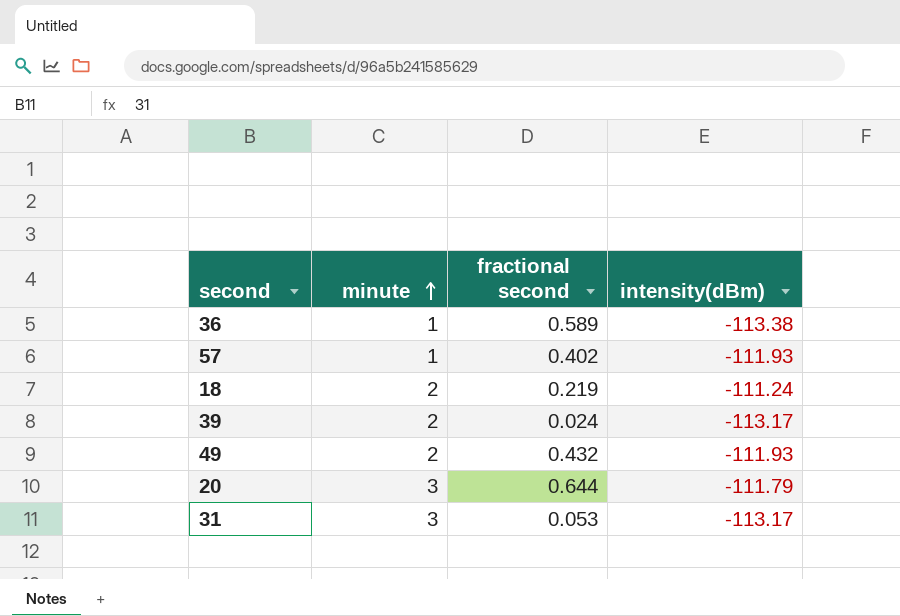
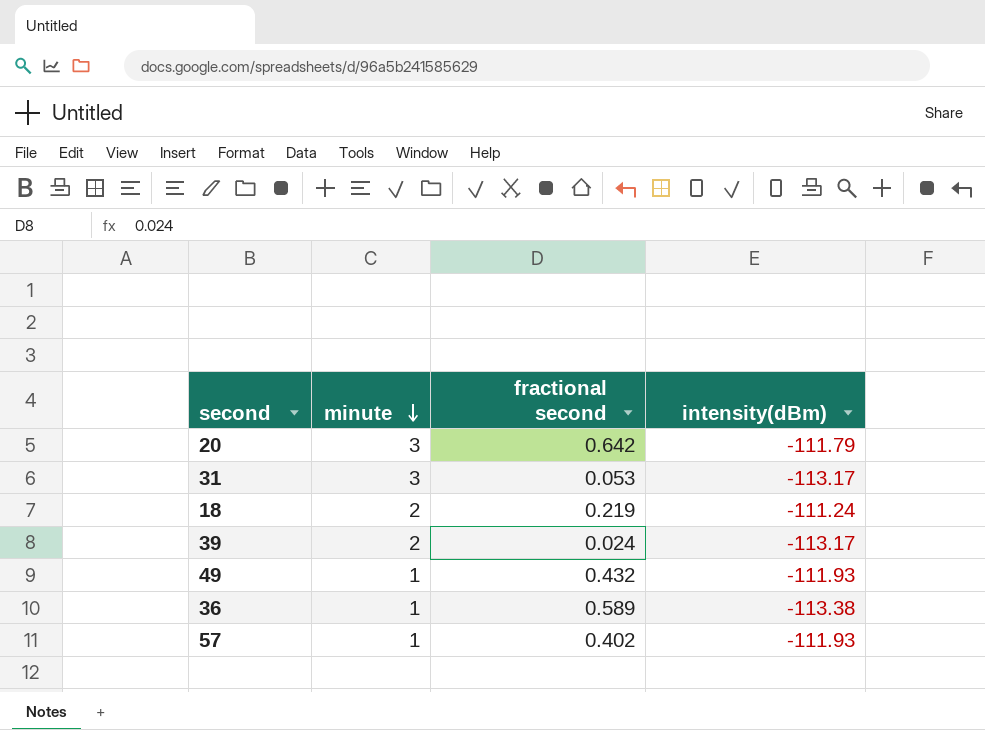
row order: minute ascending -> minute descending
20 | fractional second: 0.644 -> 0.642
49 | minute: 2 -> 1

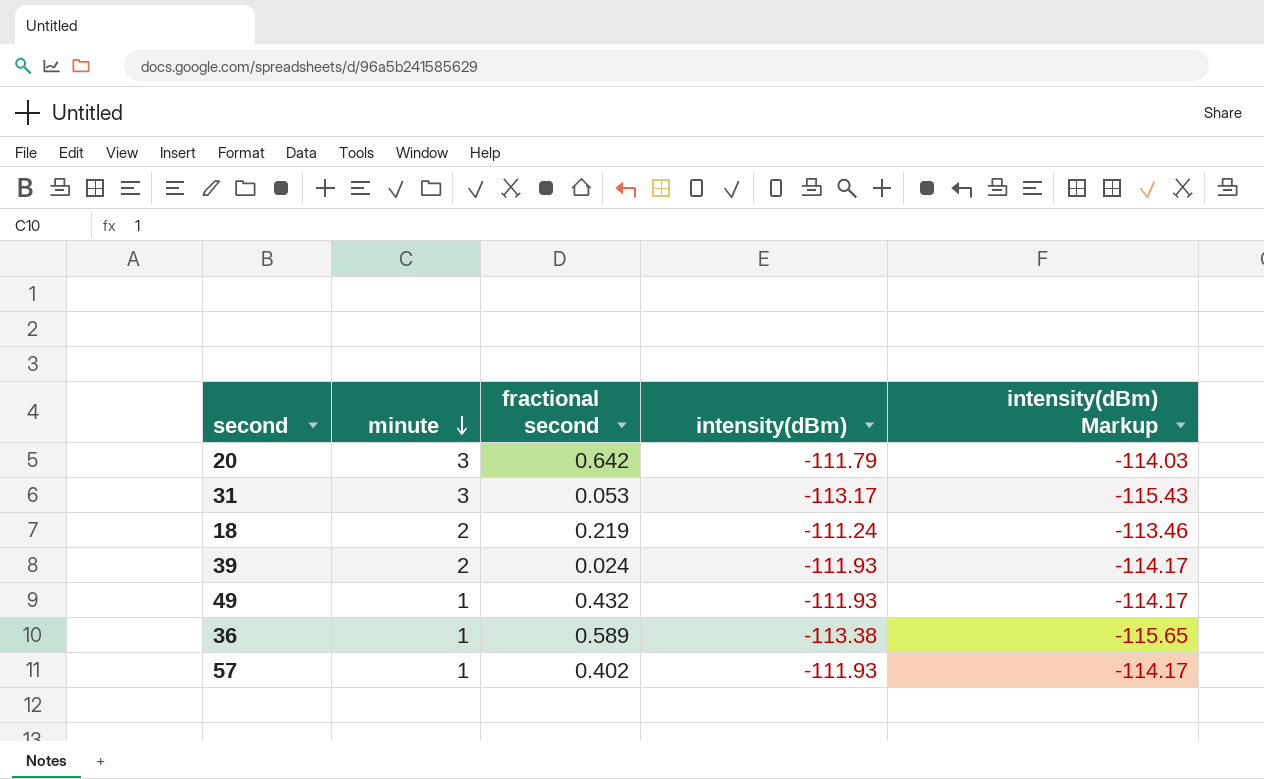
column intensity(dBm) Markup | formula: none -> [intensity(dBm)] * 1.02
39 | intensity(dBm): -113.17 -> -111.93

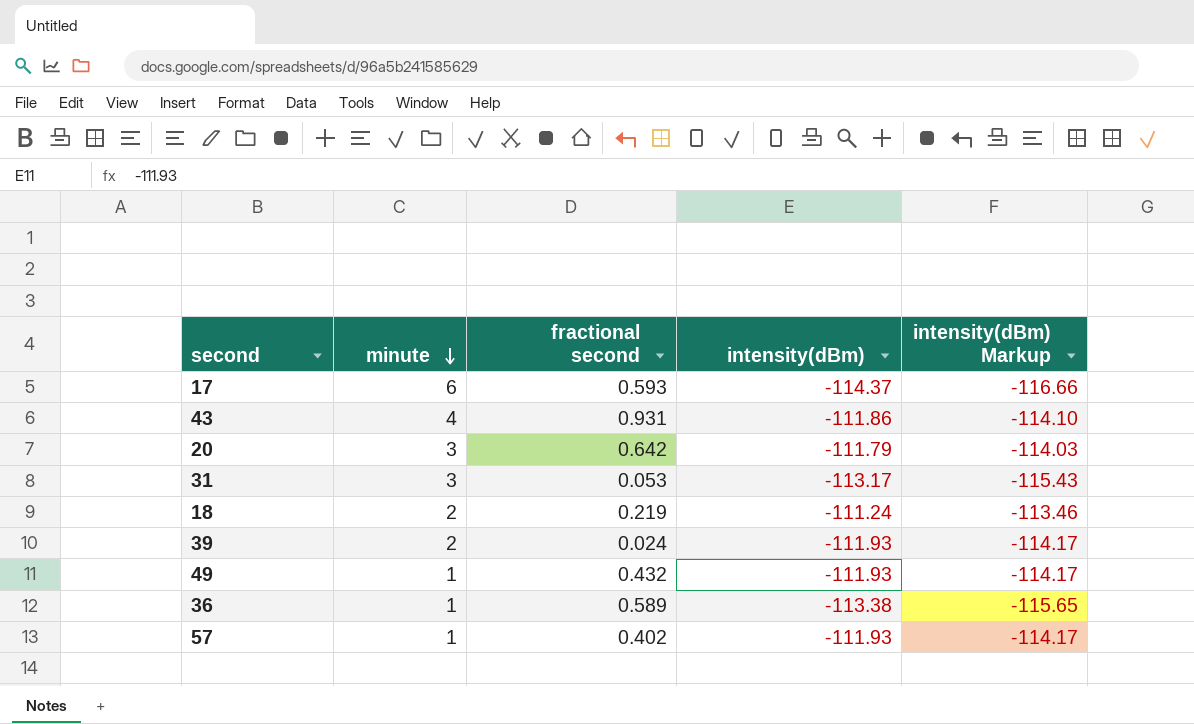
row 17: none -> 6 | 0.593 | -114.37 | -116.66
row 43: none -> 4 | 0.931 | -111.86 | -114.10

